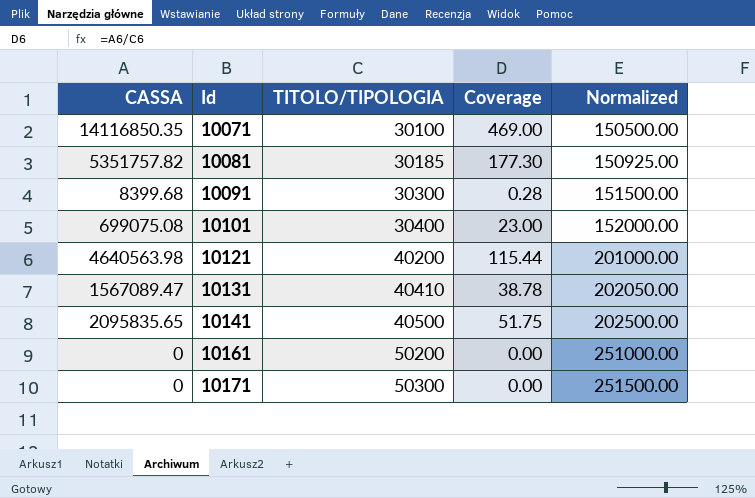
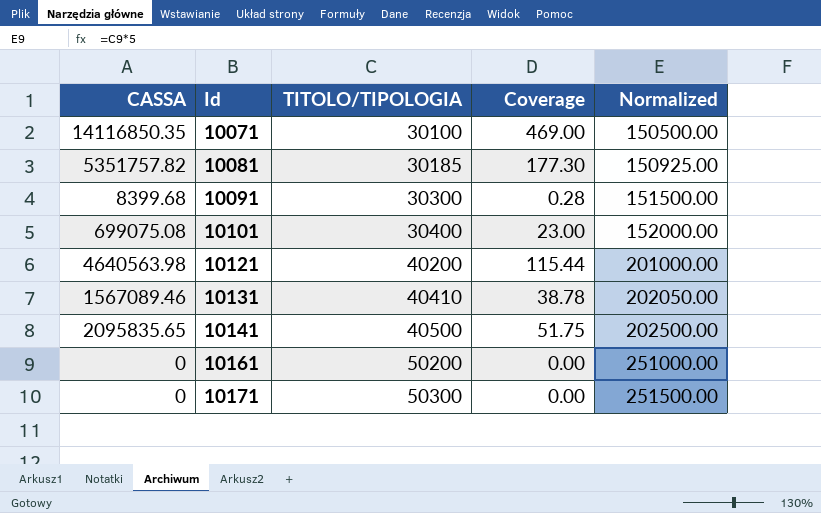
10131 | CASSA: 1567089.47 -> 1567089.46

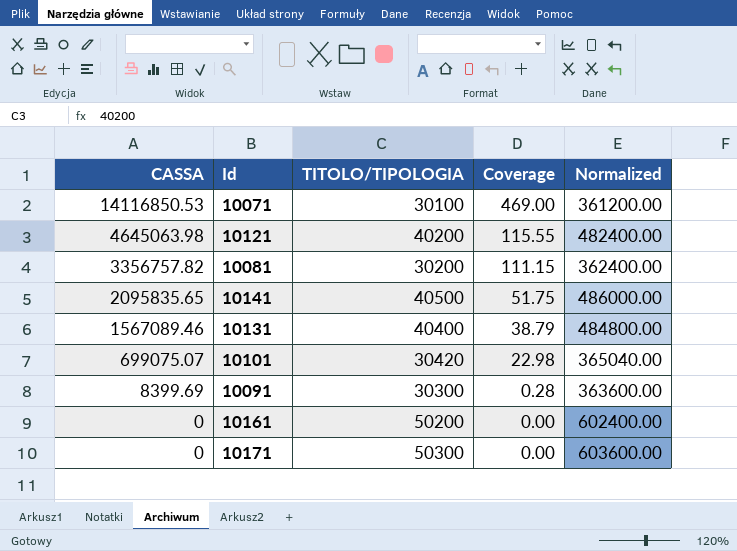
row order: Id ascending -> CASSA descending
column Normalized | formula: [TITOLO/TIPOLOGIA] * 5 -> [TITOLO/TIPOLOGIA] * 12
10071 | CASSA: 14116850.35 -> 14116850.53
10121 | CASSA: 4640563.98 -> 4645063.98
10121 | Coverage: 115.44 -> 115.55
10081 | CASSA: 5351757.82 -> 3356757.82
10081 | TITOLO/TIPOLOGIA: 30185 -> 30200
10081 | Coverage: 177.30 -> 111.15
10131 | TITOLO/TIPOLOGIA: 40410 -> 40400
10131 | Coverage: 38.78 -> 38.79
10101 | CASSA: 699075.08 -> 699075.07
10101 | TITOLO/TIPOLOGIA: 30400 -> 30420
10101 | Coverage: 23.00 -> 22.98
10091 | CASSA: 8399.68 -> 8399.69

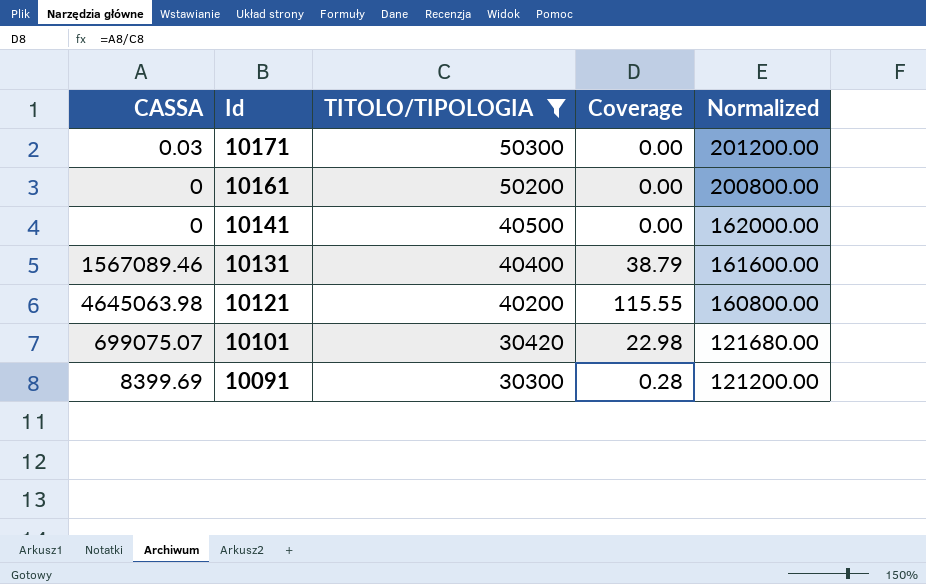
filter: none -> TITOLO/TIPOLOGIA >= 30300
row order: CASSA descending -> Id descending
column Normalized | formula: [TITOLO/TIPOLOGIA] * 12 -> [TITOLO/TIPOLOGIA] * 4
10171 | CASSA: 0 -> 0.03
10141 | CASSA: 2095835.65 -> 0
10141 | Coverage: 51.75 -> 0.00

